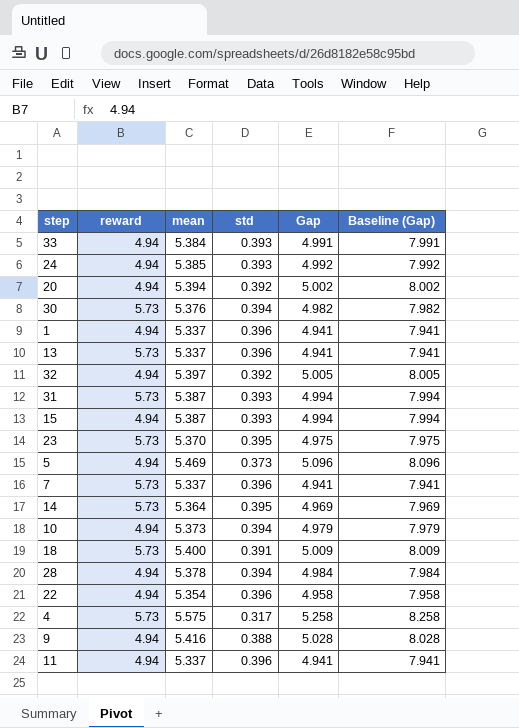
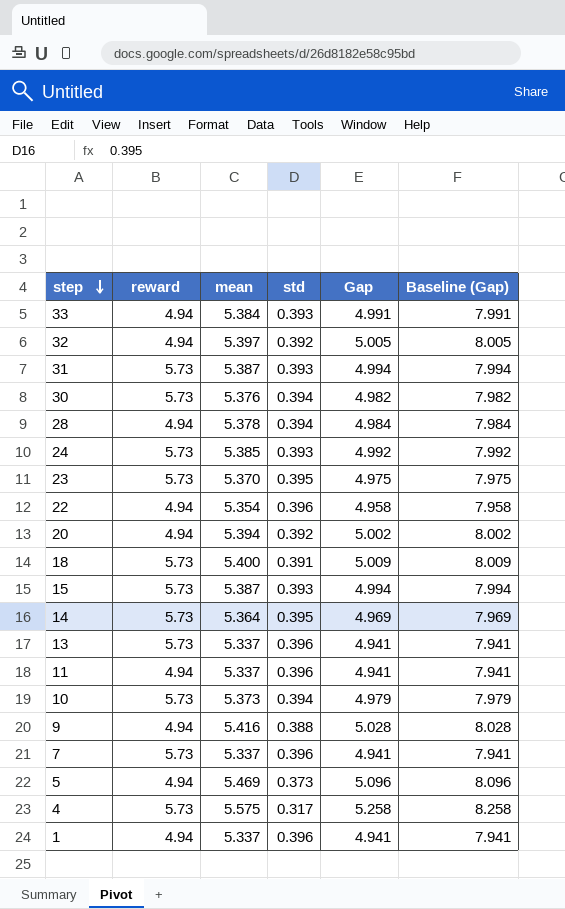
row order: none -> step descending
24 | reward: 4.94 -> 5.73
15 | reward: 4.94 -> 5.73
10 | reward: 4.94 -> 5.73

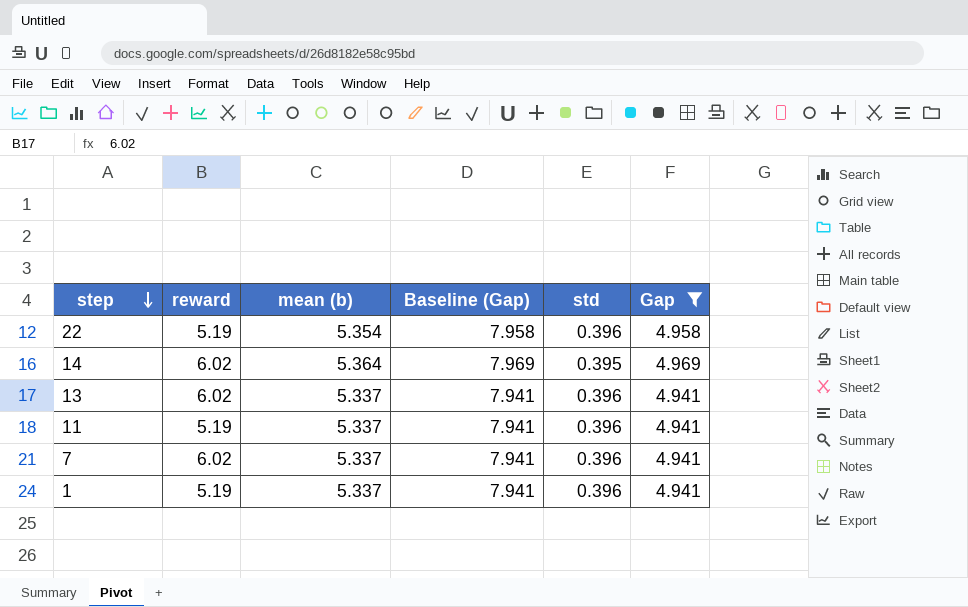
filter: none -> Gap <= 4.969
column name: mean -> mean (b)
column Baseline (Gap) | position: 6 -> 4
22 | reward: 4.94 -> 5.19
14 | reward: 5.73 -> 6.02
13 | reward: 5.73 -> 6.02
11 | reward: 4.94 -> 5.19
7 | reward: 5.73 -> 6.02
1 | reward: 4.94 -> 5.19

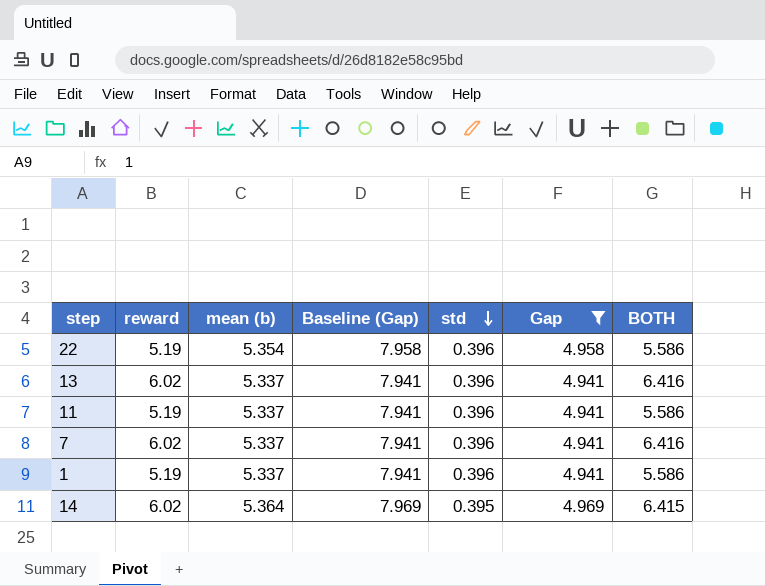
row order: step descending -> std descending
column BOTH | formula: none -> [reward] + [std]

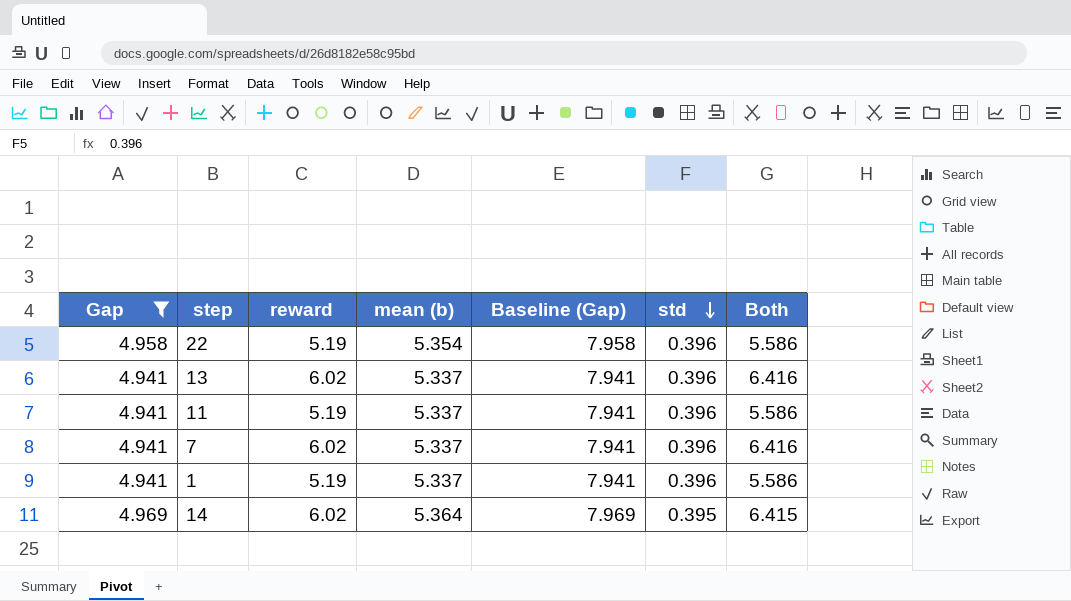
column Gap | position: 6 -> 1
column name: BOTH -> Both

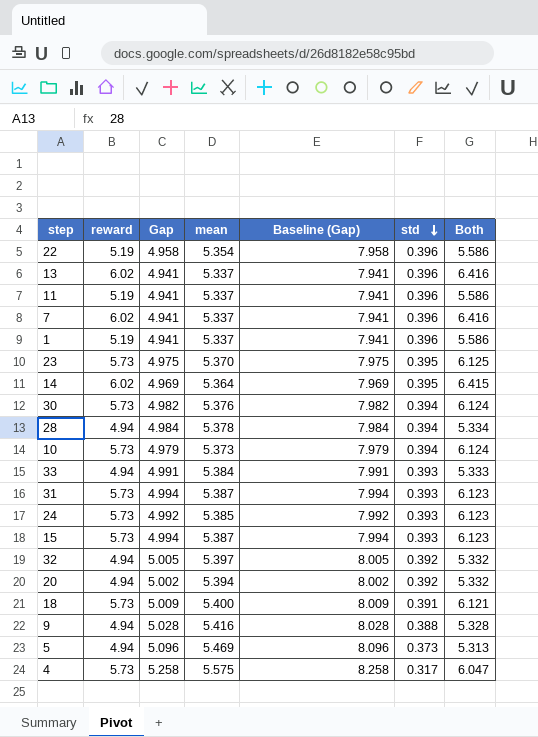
filter: Gap <= 4.969 -> none
column Gap | position: 1 -> 3
column name: mean (b) -> mean

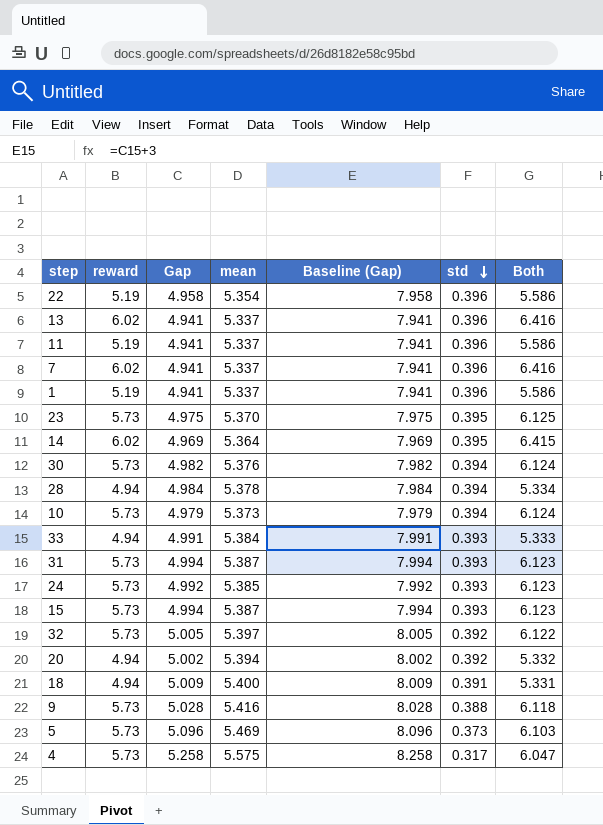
32 | reward: 4.94 -> 5.73
32 | Both: 5.332 -> 6.122
18 | reward: 5.73 -> 4.94
18 | Both: 6.121 -> 5.331
9 | reward: 4.94 -> 5.73
9 | Both: 5.328 -> 6.118
5 | reward: 4.94 -> 5.73
5 | Both: 5.313 -> 6.103

